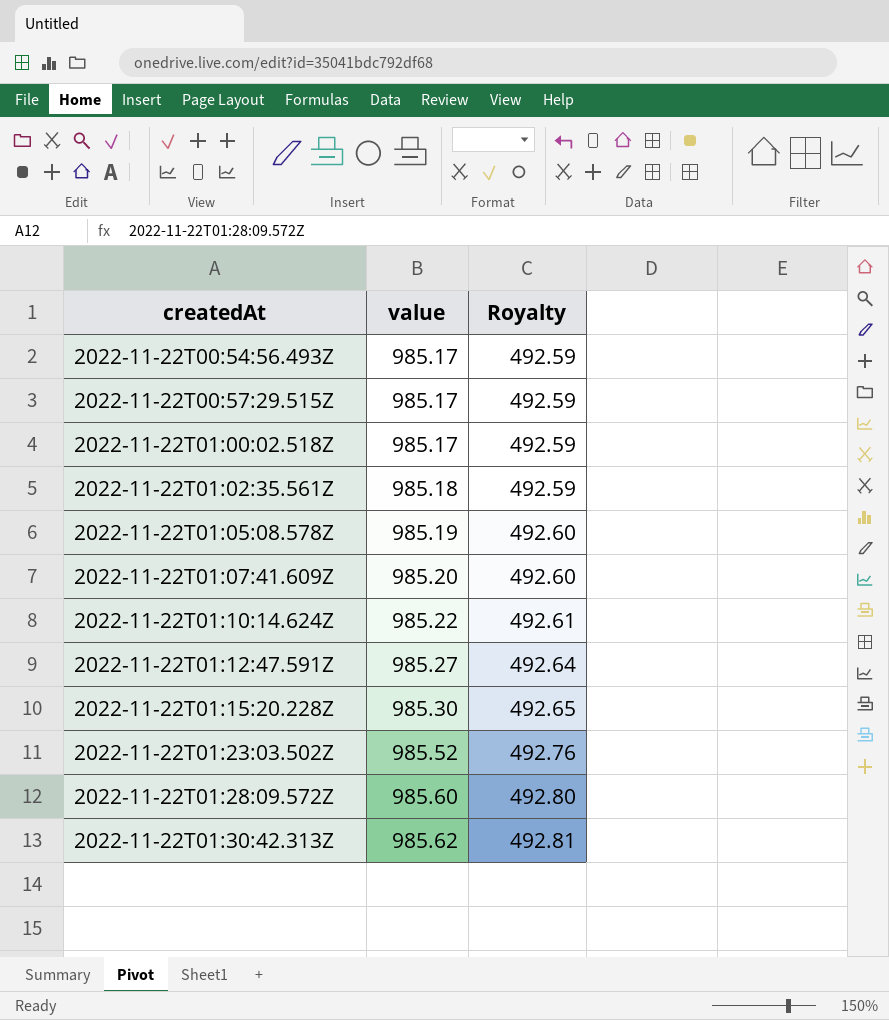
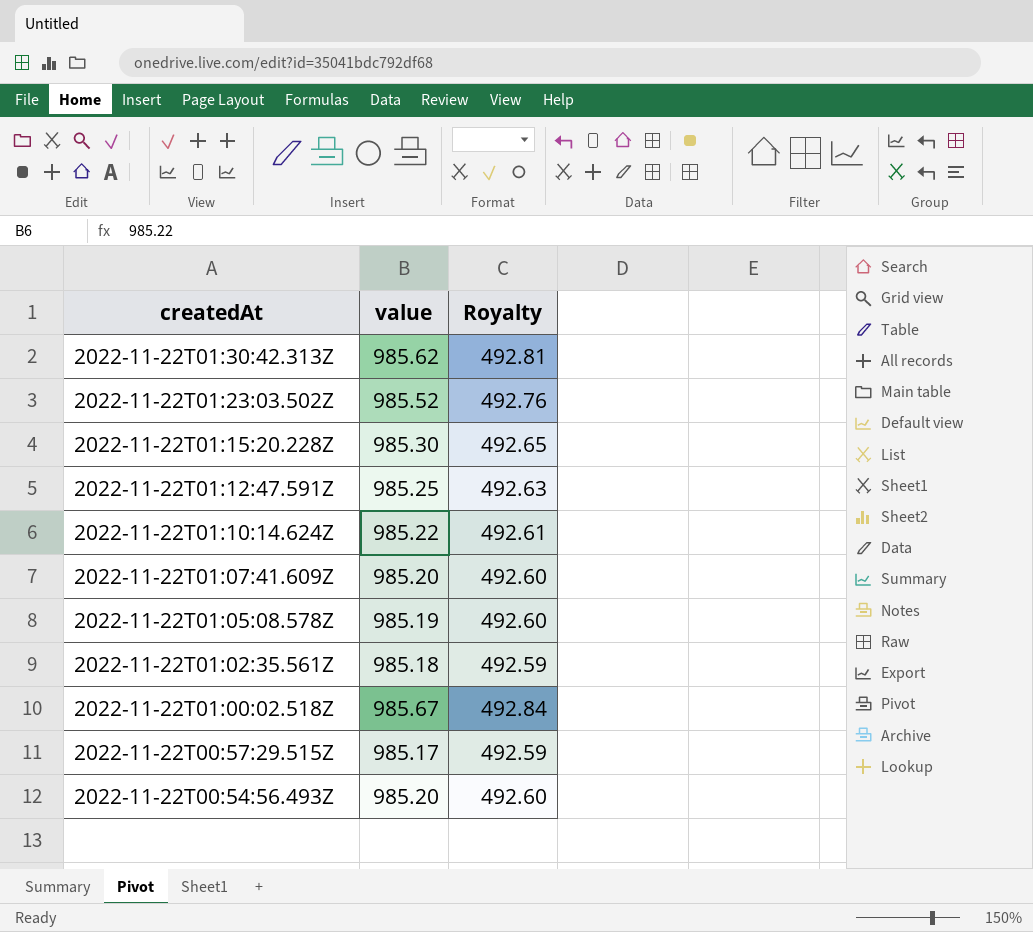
row order: createdAt ascending -> createdAt descending
row 2022-11-22T01:28:09.572Z: 985.60 | 492.80 -> none
2022-11-22T01:12:47.591Z | value: 985.27 -> 985.25
2022-11-22T01:12:47.591Z | Royalty: 492.64 -> 492.63
2022-11-22T01:00:02.518Z | value: 985.17 -> 985.67
2022-11-22T01:00:02.518Z | Royalty: 492.59 -> 492.84
2022-11-22T00:54:56.493Z | value: 985.17 -> 985.20
2022-11-22T00:54:56.493Z | Royalty: 492.59 -> 492.60

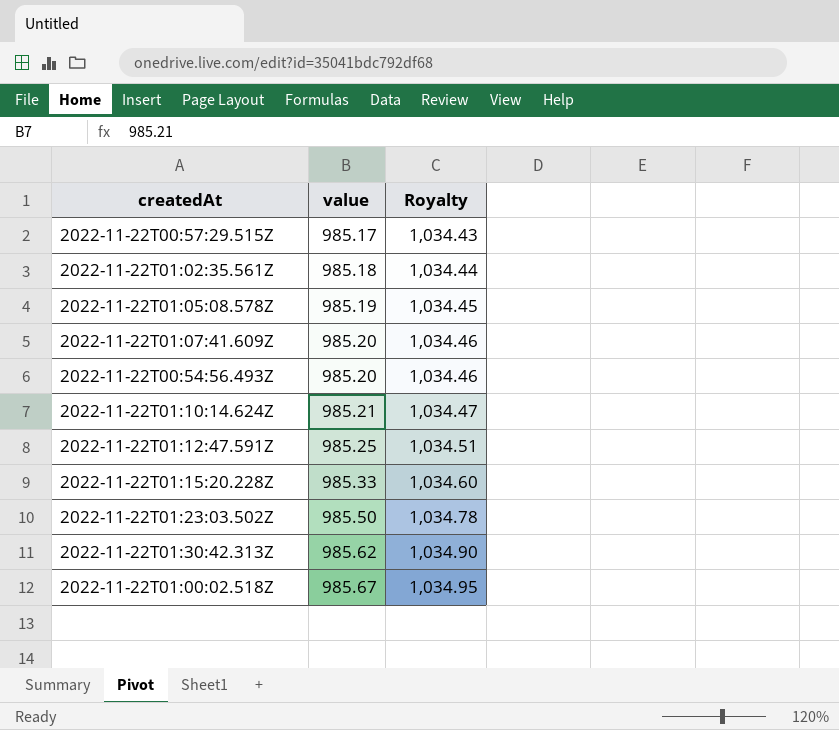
row order: createdAt descending -> value ascending
column Royalty | formula: [value] * 0.5 -> [value] * 1.05
2022-11-22T01:10:14.624Z | value: 985.22 -> 985.21
2022-11-22T01:15:20.228Z | value: 985.30 -> 985.33
2022-11-22T01:23:03.502Z | value: 985.52 -> 985.50

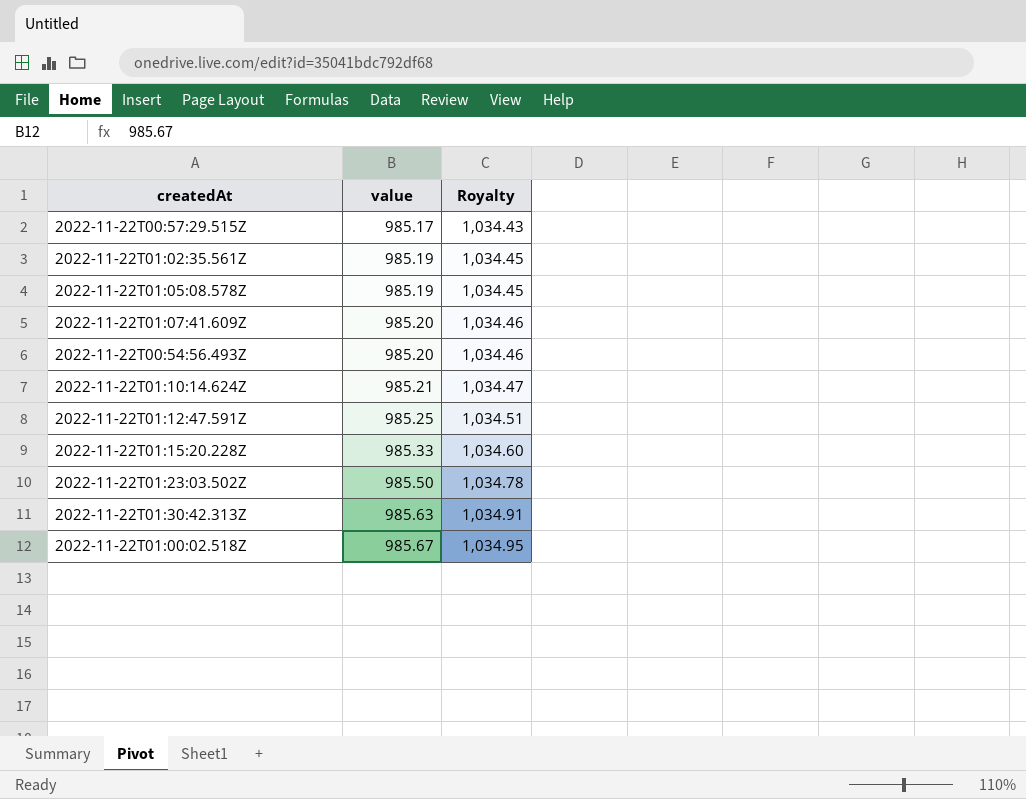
2022-11-22T01:02:35.561Z | value: 985.18 -> 985.19
2022-11-22T01:02:35.561Z | Royalty: 1,034.44 -> 1,034.45
2022-11-22T01:30:42.313Z | value: 985.62 -> 985.63
2022-11-22T01:30:42.313Z | Royalty: 1,034.90 -> 1,034.91

